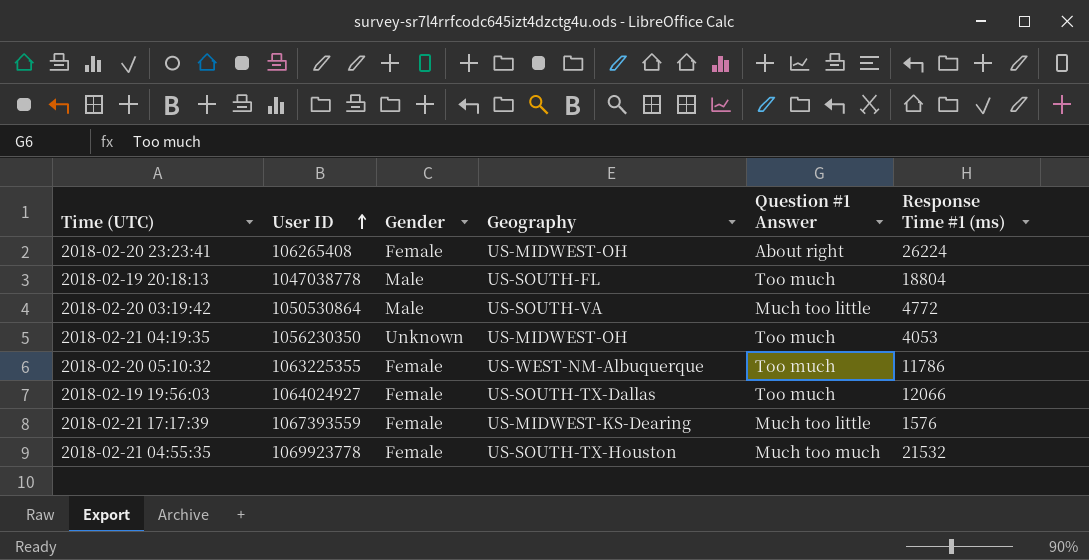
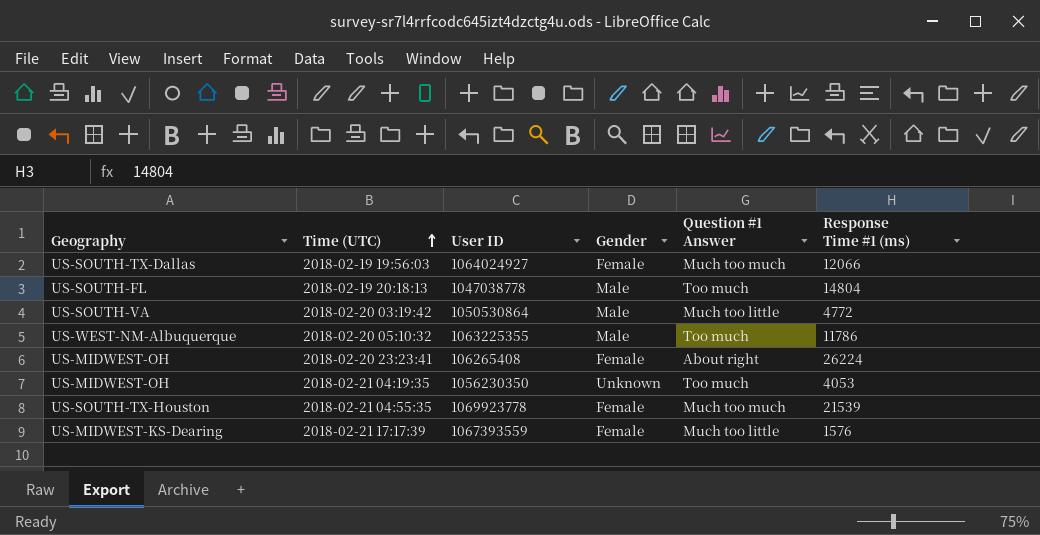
row order: User ID ascending -> Time (UTC) ascending
column Geography | position: 4 -> 1
2018-02-19 19:56:03 | Question #1 Answer: Too much -> Much too much
2018-02-19 20:18:13 | Response Time #1 (ms): 18804 -> 14804
2018-02-20 05:10:32 | Gender: Female -> Male
2018-02-21 04:55:35 | Response Time #1 (ms): 21532 -> 21539

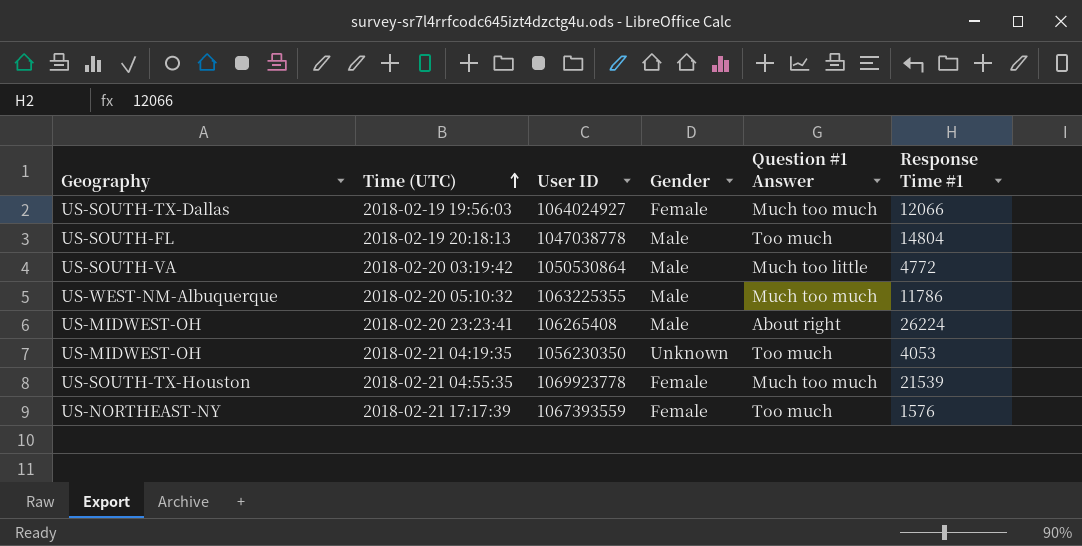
column name: Response Time #1 (ms) -> Response Time #1
2018-02-20 05:10:32 | Question #1 Answer: Too much -> Much too much
2018-02-20 23:23:41 | Gender: Female -> Male
2018-02-21 17:17:39 | Geography: US-MIDWEST-KS-Dearing -> US-NORTHEAST-NY
2018-02-21 17:17:39 | Question #1 Answer: Much too little -> Too much

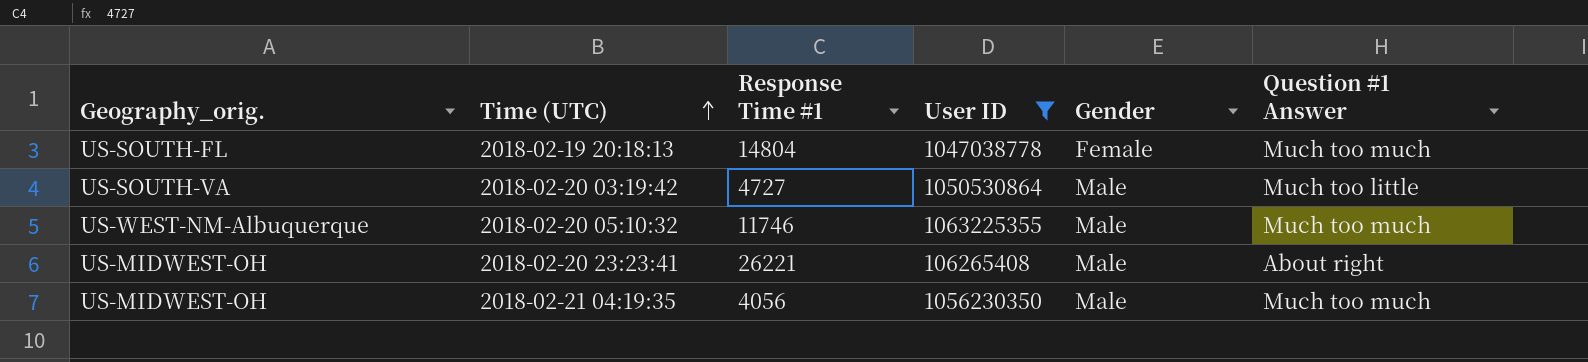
filter: none -> User ID <= 1063225355
column name: Geography -> Geography_orig.
column Response Time #1 | position: 6 -> 3
2018-02-19 20:18:13 | Gender: Male -> Female
2018-02-19 20:18:13 | Question #1 Answer: Too much -> Much too much
2018-02-20 03:19:42 | Response Time #1: 4772 -> 4727
2018-02-20 05:10:32 | Response Time #1: 11786 -> 11746
2018-02-20 23:23:41 | Response Time #1: 26224 -> 26221
2018-02-21 04:19:35 | Response Time #1: 4053 -> 4056
2018-02-21 04:19:35 | Gender: Unknown -> Male
2018-02-21 04:19:35 | Question #1 Answer: Too much -> Much too much

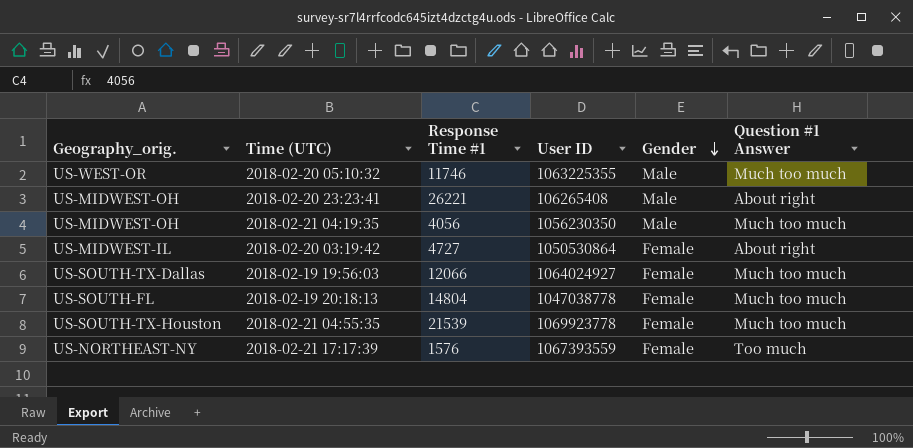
filter: User ID <= 1063225355 -> none
row order: Time (UTC) ascending -> Gender descending
2018-02-20 05:10:32 | Geography_orig.: US-WEST-NM-Albuquerque -> US-WEST-OR
2018-02-20 03:19:42 | Geography_orig.: US-SOUTH-VA -> US-MIDWEST-IL
2018-02-20 03:19:42 | Gender: Male -> Female
2018-02-20 03:19:42 | Question #1 Answer: Much too little -> About right

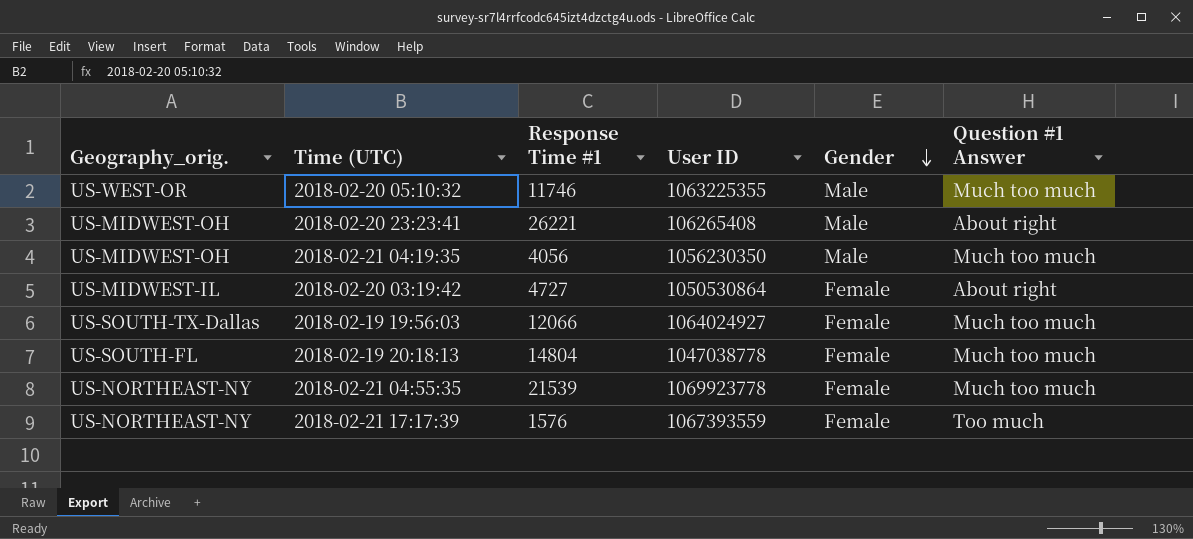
2018-02-21 04:55:35 | Geography_orig.: US-SOUTH-TX-Houston -> US-NORTHEAST-NY

